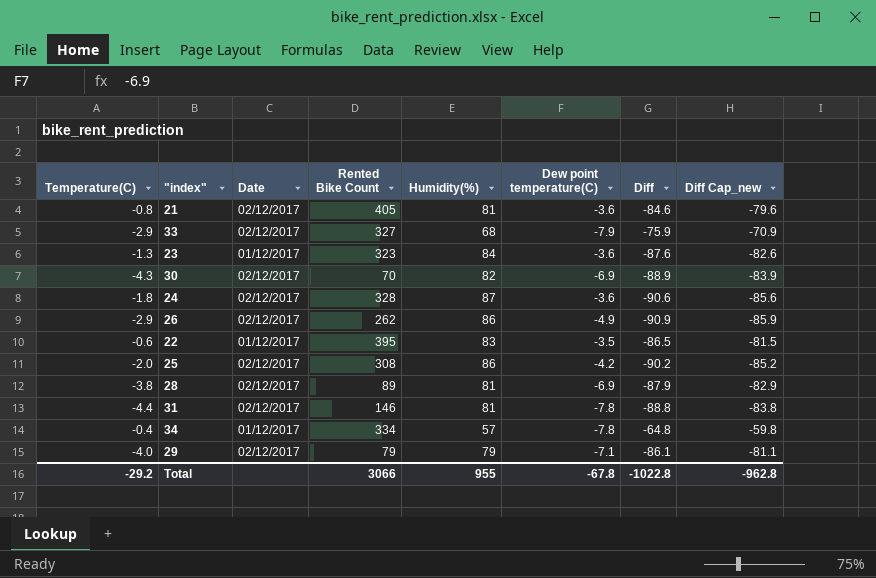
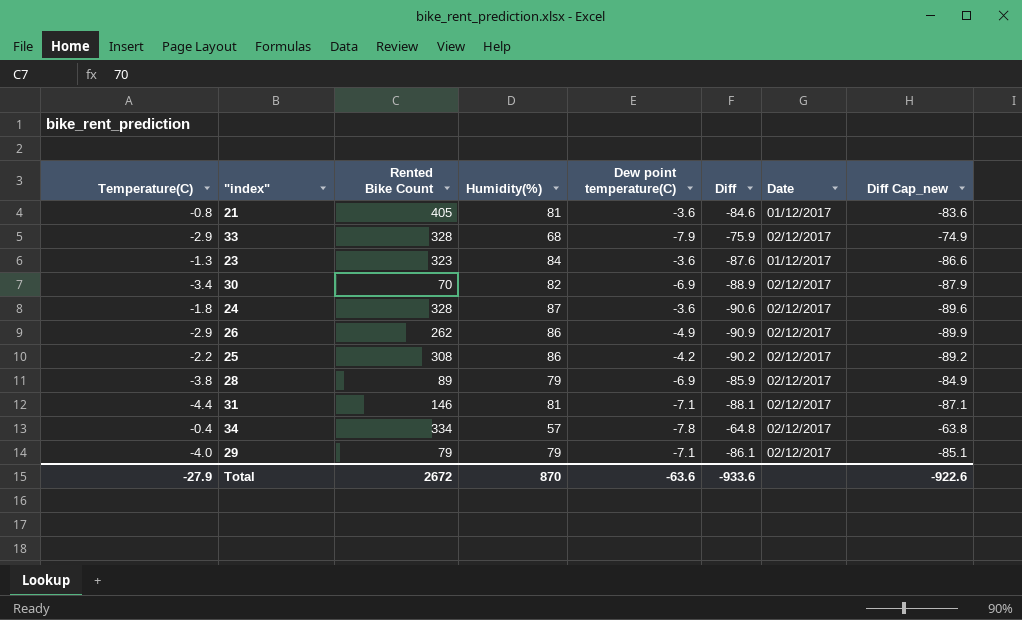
column Date | position: 3 -> 7
column Diff Cap_new | formula: [Diff] + 5 -> [Diff] + 1
row 22: -0.6 | 01/12/2017 | 395 | 83 | -3.5 | -86.5 | -81.5 -> none
21 | Date: 02/12/2017 -> 01/12/2017
33 | Rented Bike Count: 327 -> 328
30 | Temperature(C): -4.3 -> -3.4
25 | Temperature(C): -2.0 -> -2.2
28 | Humidity(%): 81 -> 79
28 | Diff: -87.9 -> -85.9
31 | Dew point temperature(C): -7.8 -> -7.1
31 | Diff: -88.8 -> -88.1
34 | Date: 01/12/2017 -> 02/12/2017
Total | Temperature(C): -29.2 -> -27.9
Total | Rented Bike Count: 3066 -> 2672
Total | Humidity(%): 955 -> 870
Total | Dew point temperature(C): -67.8 -> -63.6
Total | Diff: -1022.8 -> -933.6
Total | Diff Cap_new: -962.8 -> -922.6

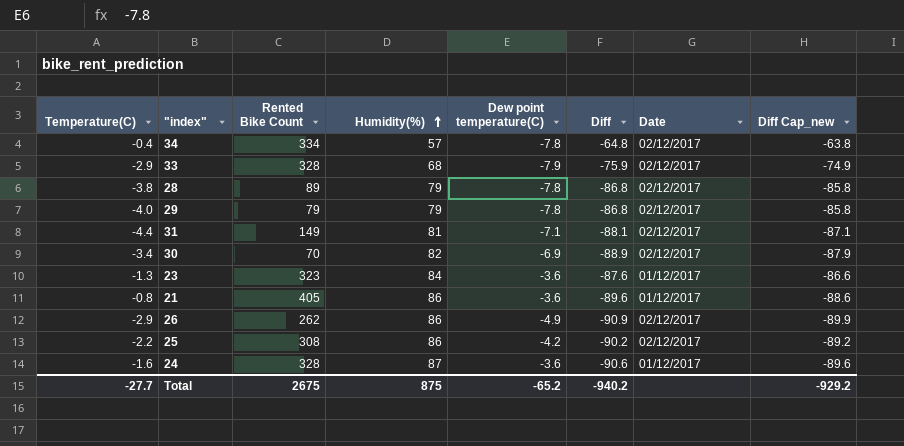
row order: none -> Humidity(%) ascending
28 | Dew point temperature(C): -6.9 -> -7.8
28 | Diff: -85.9 -> -86.8
28 | Diff Cap_new: -84.9 -> -85.8
29 | Dew point temperature(C): -7.1 -> -7.8
29 | Diff: -86.1 -> -86.8
29 | Diff Cap_new: -85.1 -> -85.8
31 | Rented Bike Count: 146 -> 149
21 | Humidity(%): 81 -> 86
21 | Diff: -84.6 -> -89.6
21 | Diff Cap_new: -83.6 -> -88.6
24 | Temperature(C): -1.8 -> -1.6
24 | Date: 02/12/2017 -> 01/12/2017
Total | Temperature(C): -27.9 -> -27.7
Total | Rented Bike Count: 2672 -> 2675
Total | Humidity(%): 870 -> 875
Total | Dew point temperature(C): -63.6 -> -65.2
Total | Diff: -933.6 -> -940.2
Total | Diff Cap_new: -922.6 -> -929.2

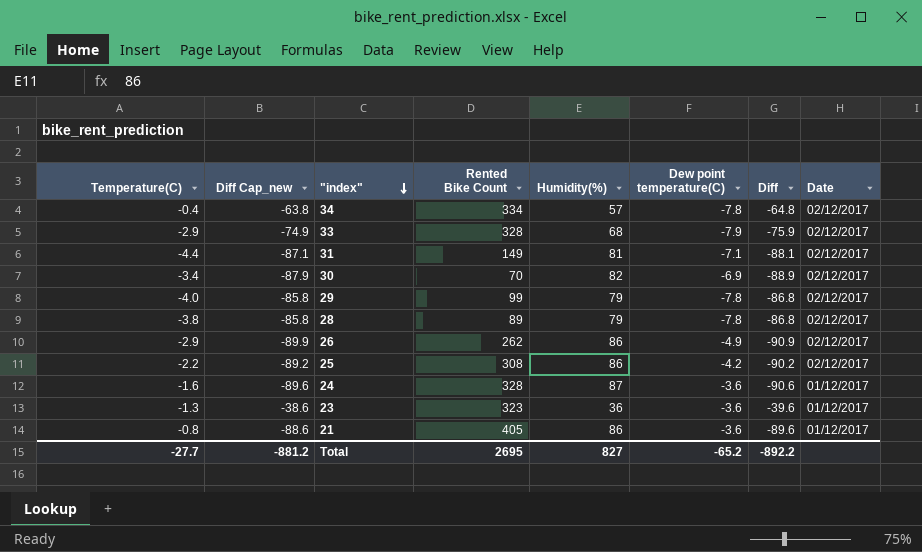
row order: Humidity(%) ascending -> "index" descending
column Diff Cap_new | position: 8 -> 2
29 | Rented Bike Count: 79 -> 99
23 | Diff Cap_new: -86.6 -> -38.6
23 | Humidity(%): 84 -> 36
23 | Diff: -87.6 -> -39.6
Total | Diff Cap_new: -929.2 -> -881.2
Total | Rented Bike Count: 2675 -> 2695
Total | Humidity(%): 875 -> 827
Total | Diff: -940.2 -> -892.2

